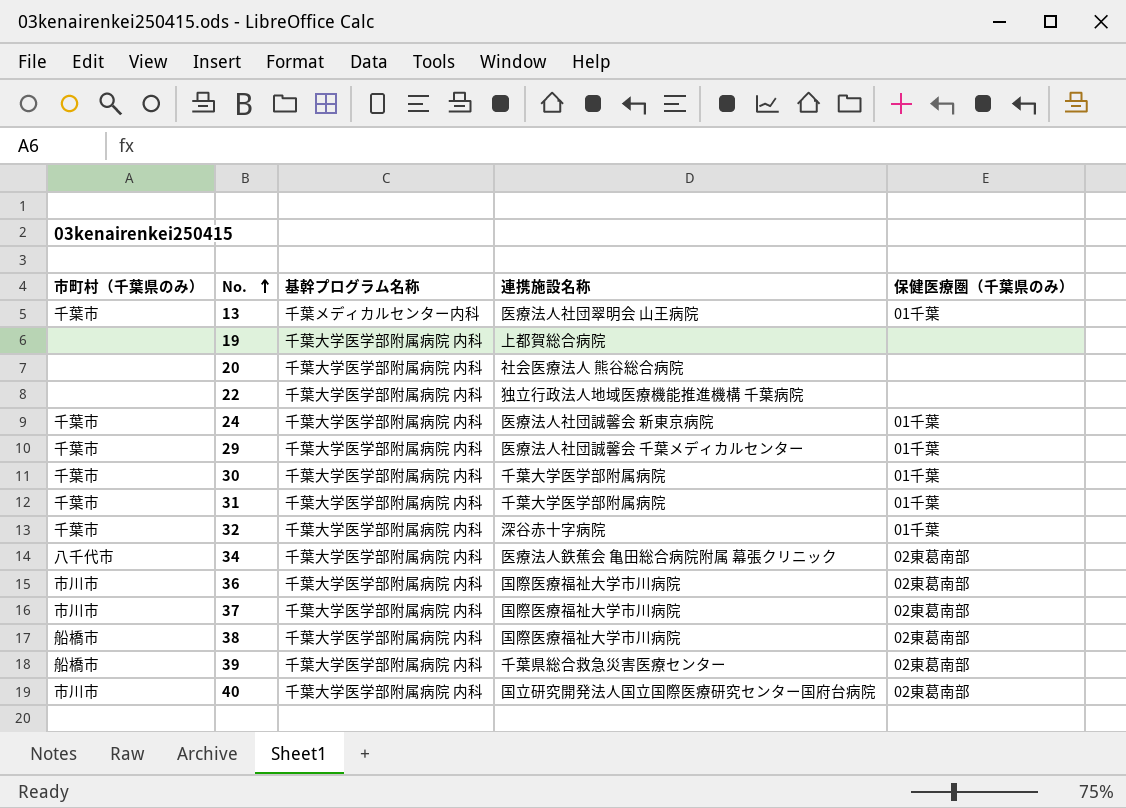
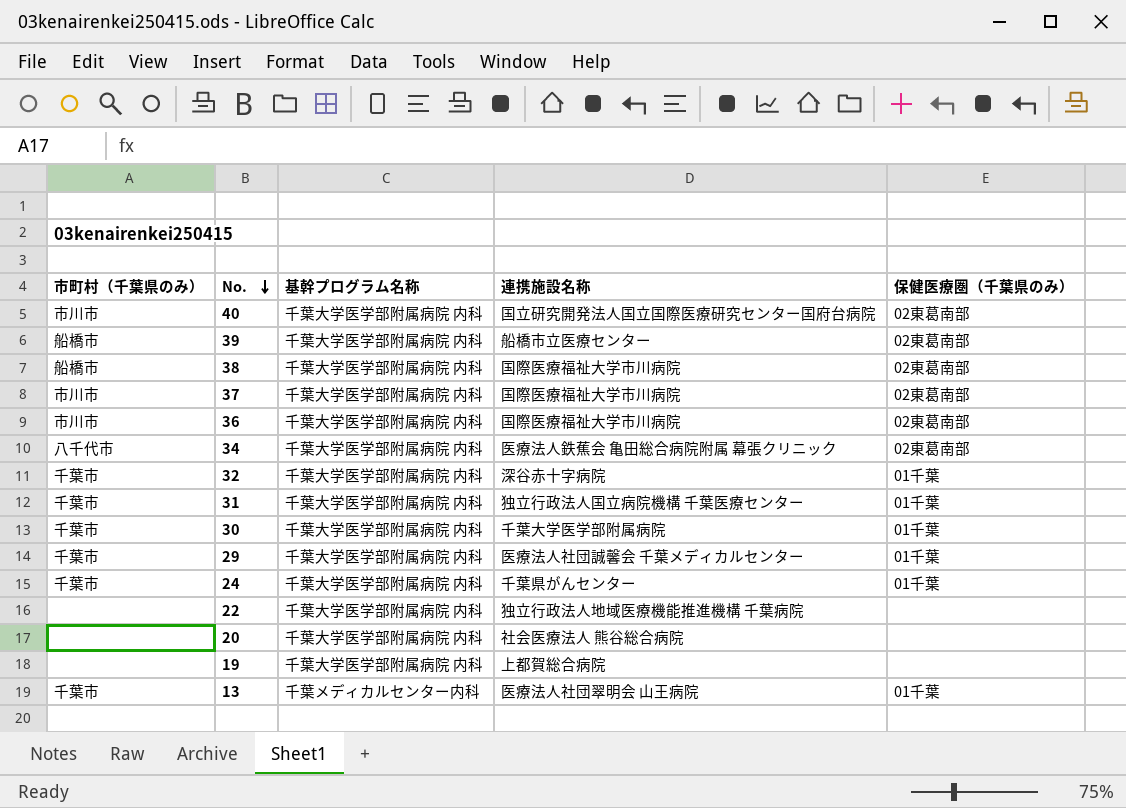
row order: No. ascending -> No. descending
39 | 連携施設名称: 千葉県総合救急災害医療センター -> 船橋市立医療センター
31 | 連携施設名称: 千葉大学医学部附属病院 -> 独立行政法人国立病院機構 千葉医療センター
24 | 連携施設名称: 医療法人社団誠馨会 新東京病院 -> 千葉県がんセンター

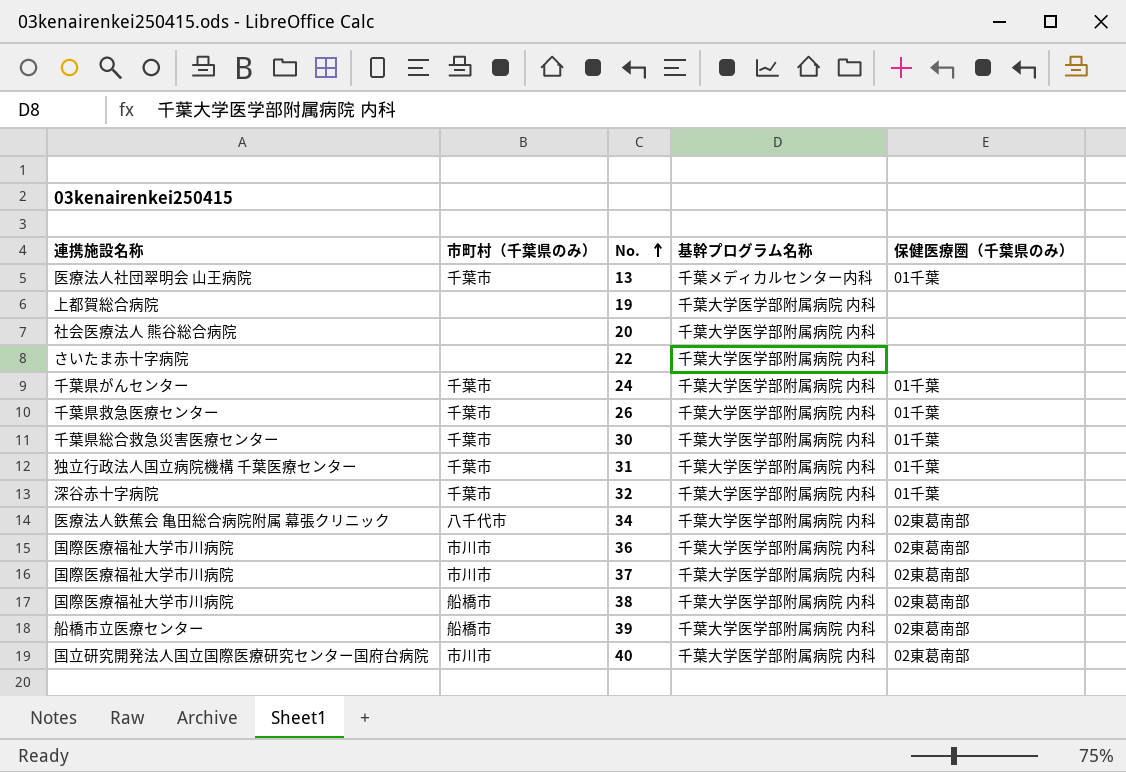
row order: No. descending -> No. ascending
column 連携施設名称 | position: 4 -> 1
row 29: 千葉市 | 千葉大学医学部附属病院 内科 | 医療法人社団誠馨会 千葉メディカルセンター | 01千葉 -> none
22 | 連携施設名称: 独立行政法人地域医療機能推進機構 千葉病院 -> さいたま赤十字病院
row 26: none -> 千葉県救急医療センター | 千葉市 | 千葉大学医学部附属病院 内科 | 01千葉
30 | 連携施設名称: 千葉大学医学部附属病院 -> 千葉県総合救急災害医療センター

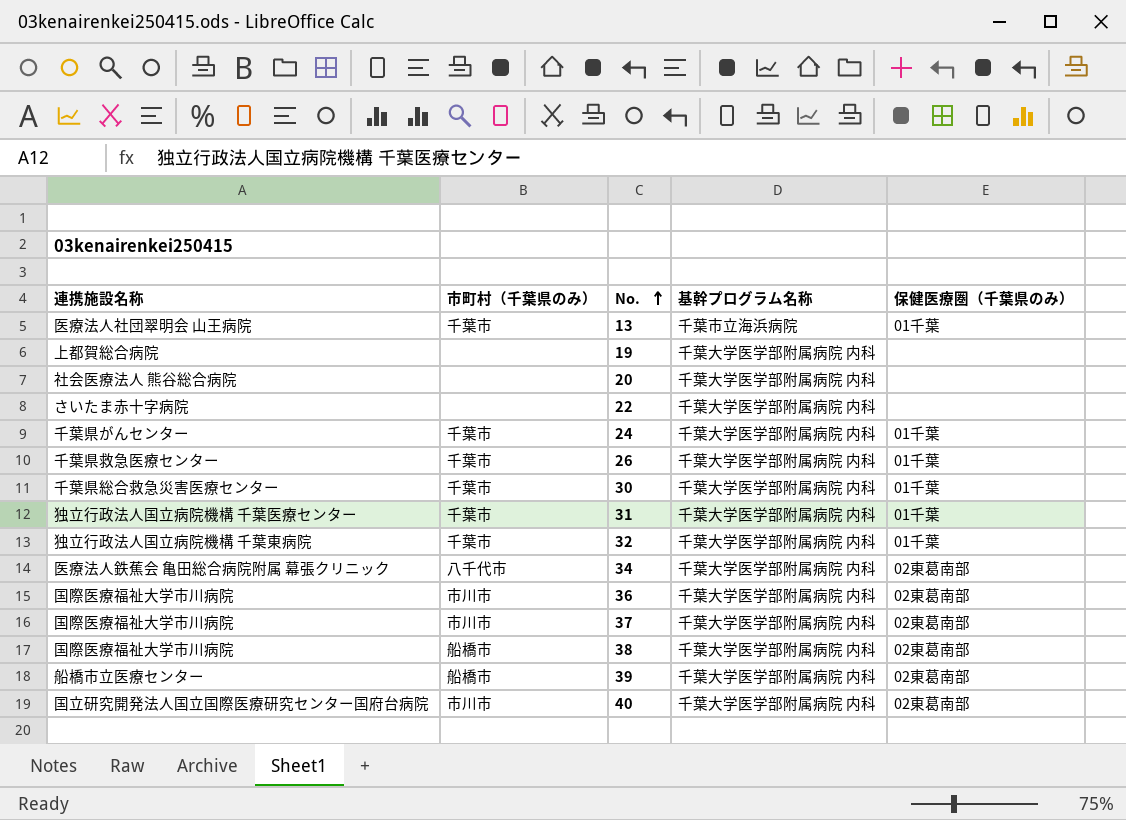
13 | 基幹プログラム名称: 千葉メディカルセンター内科 -> 千葉市立海浜病院
32 | 連携施設名称: 深谷赤十字病院 -> 独立行政法人国立病院機構 千葉東病院

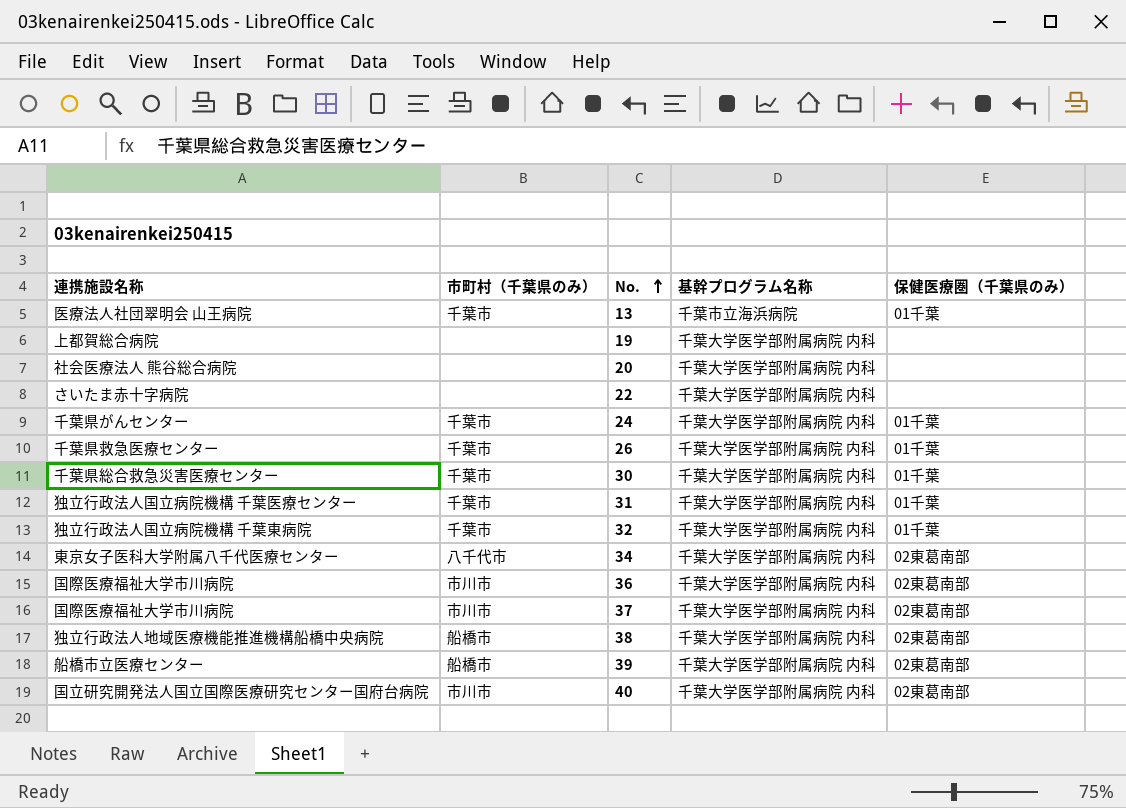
34 | 連携施設名称: 医療法人鉄蕉会 亀田総合病院附属 幕張クリニック -> 東京女子医科大学附属八千代医療センター
38 | 連携施設名称: 国際医療福祉大学市川病院 -> 独立行政法人地域医療機能推進機構船橋中央病院

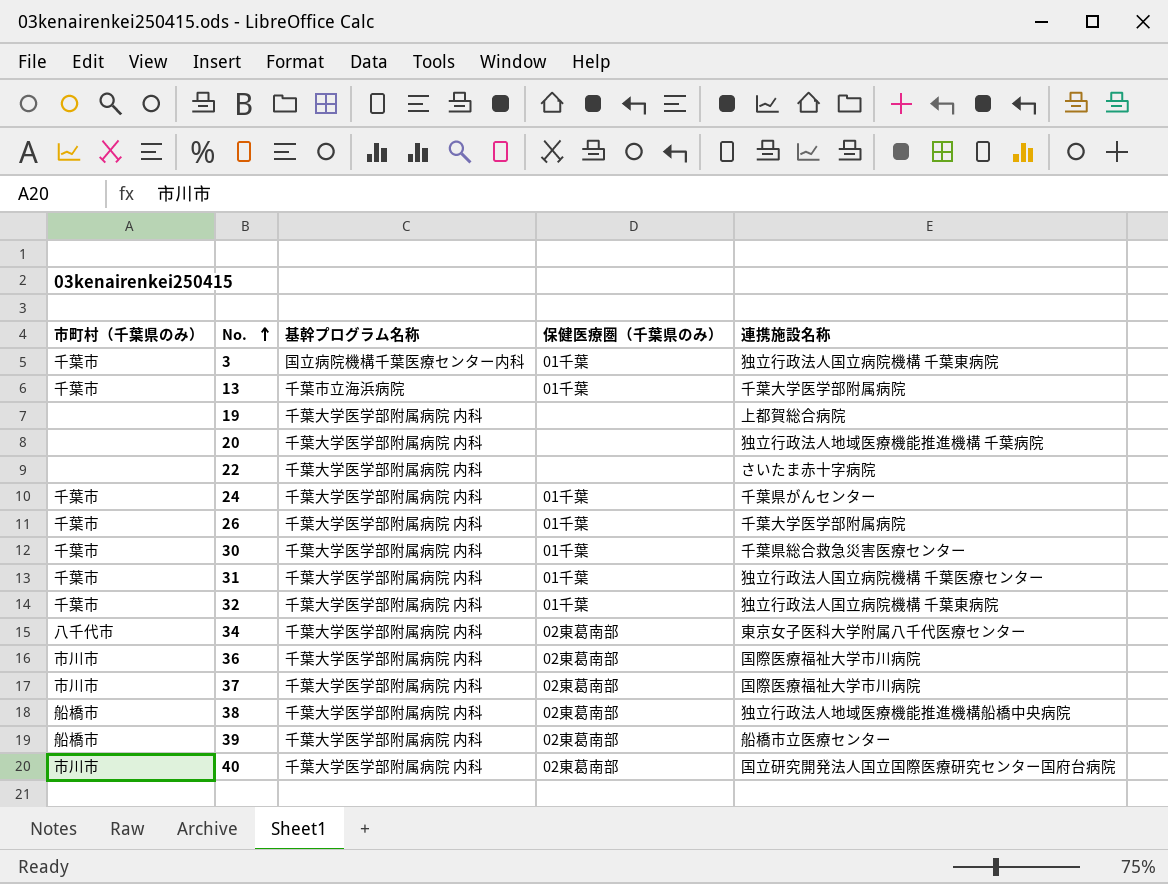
column 連携施設名称 | position: 1 -> 5
row 3: none -> 千葉市 | 国立病院機構千葉医療センター内科 | 01千葉 | 独立行政法人国立病院機構 千葉東病院
13 | 連携施設名称: 医療法人社団翠明会 山王病院 -> 千葉大学医学部附属病院
20 | 連携施設名称: 社会医療法人 熊谷総合病院 -> 独立行政法人地域医療機能推進機構 千葉病院
26 | 連携施設名称: 千葉県救急医療センター -> 千葉大学医学部附属病院

